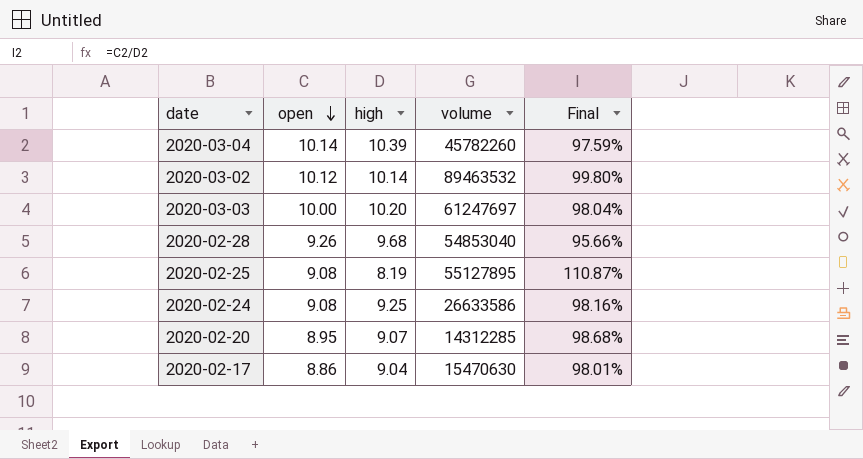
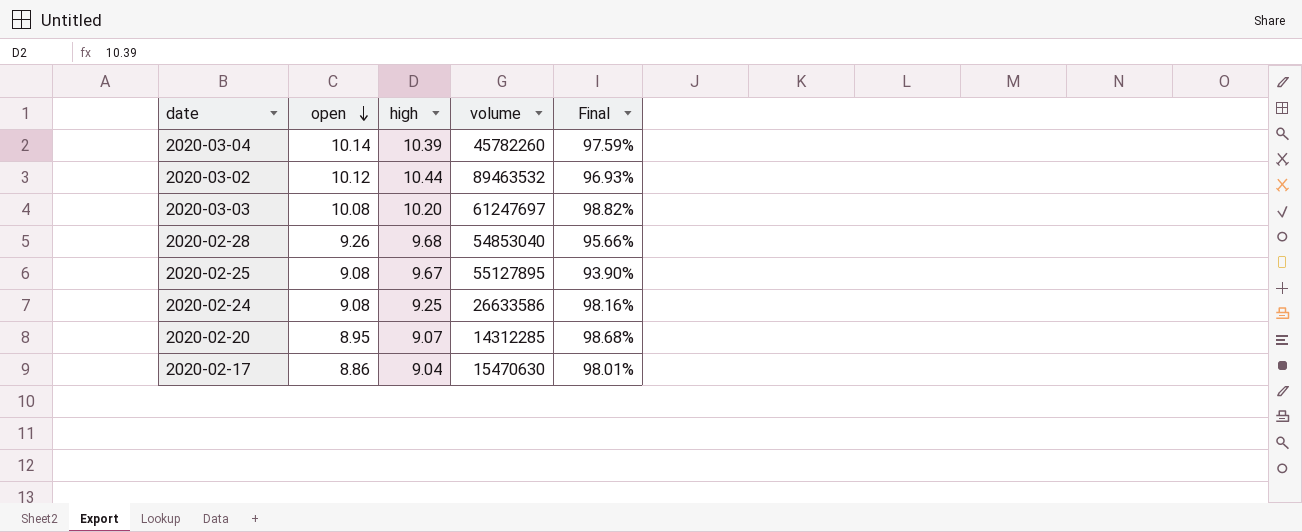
2020-03-02 | high: 10.14 -> 10.44
2020-03-02 | Final: 99.80% -> 96.93%
2020-03-03 | open: 10.00 -> 10.08
2020-03-03 | Final: 98.04% -> 98.82%
2020-02-25 | high: 8.19 -> 9.67
2020-02-25 | Final: 110.87% -> 93.90%

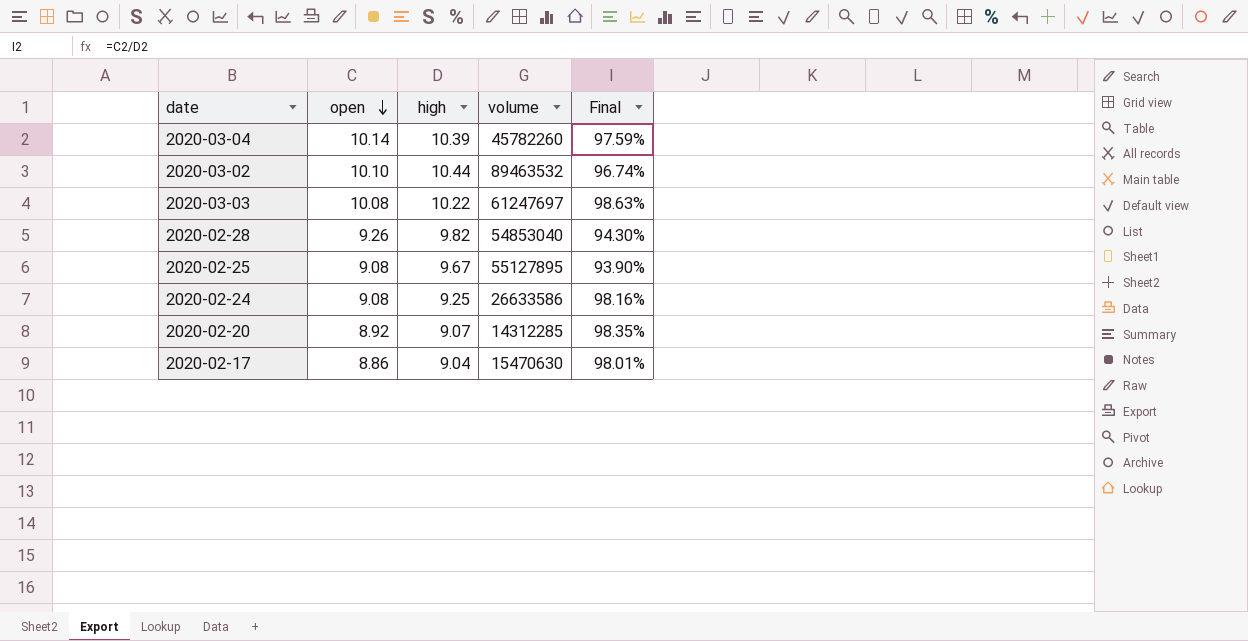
2020-03-02 | open: 10.12 -> 10.10
2020-03-02 | Final: 96.93% -> 96.74%
2020-03-03 | high: 10.20 -> 10.22
2020-03-03 | Final: 98.82% -> 98.63%
2020-02-28 | high: 9.68 -> 9.82
2020-02-28 | Final: 95.66% -> 94.30%
2020-02-20 | open: 8.95 -> 8.92
2020-02-20 | Final: 98.68% -> 98.35%

